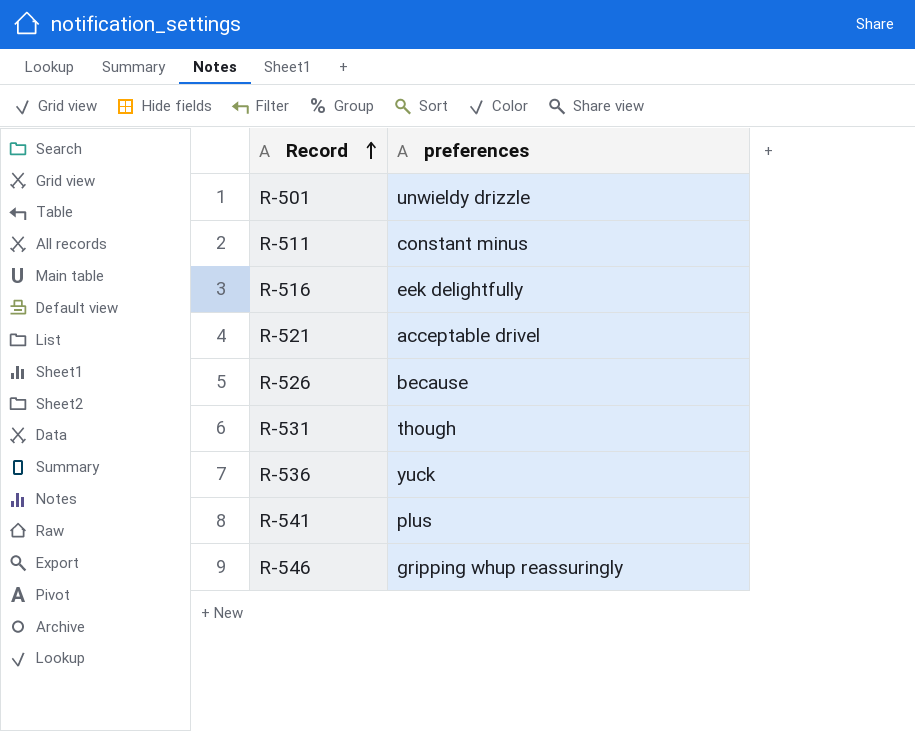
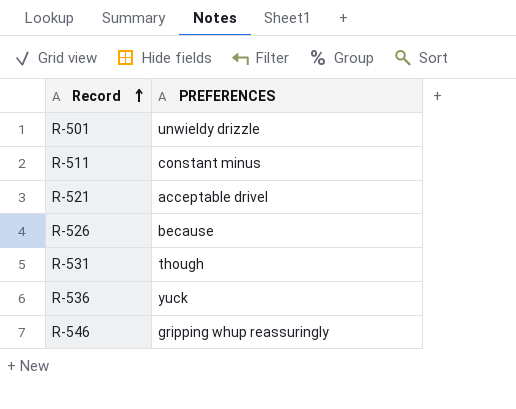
column name: preferences -> PREFERENCES
row R-516: eek delightfully -> none
row R-541: plus -> none

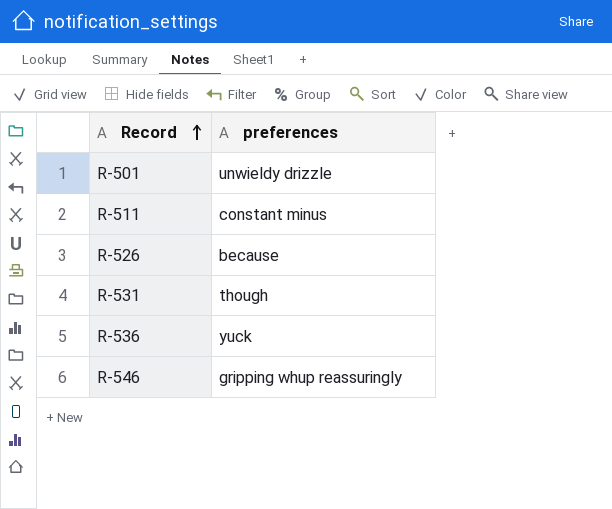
column name: PREFERENCES -> preferences
row R-521: acceptable drivel -> none

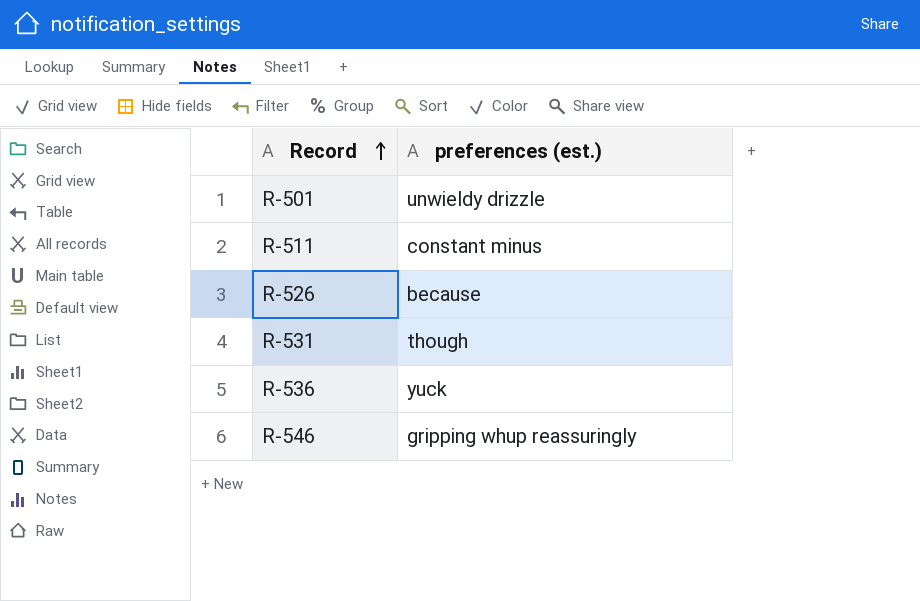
column name: preferences -> preferences (est.)

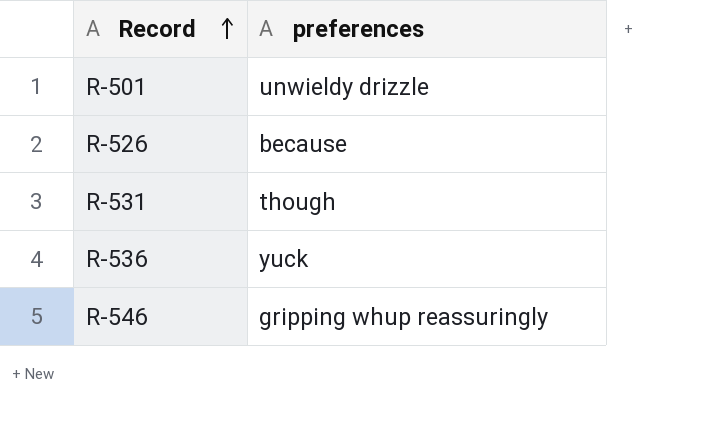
column name: preferences (est.) -> preferences
row R-511: constant minus -> none

